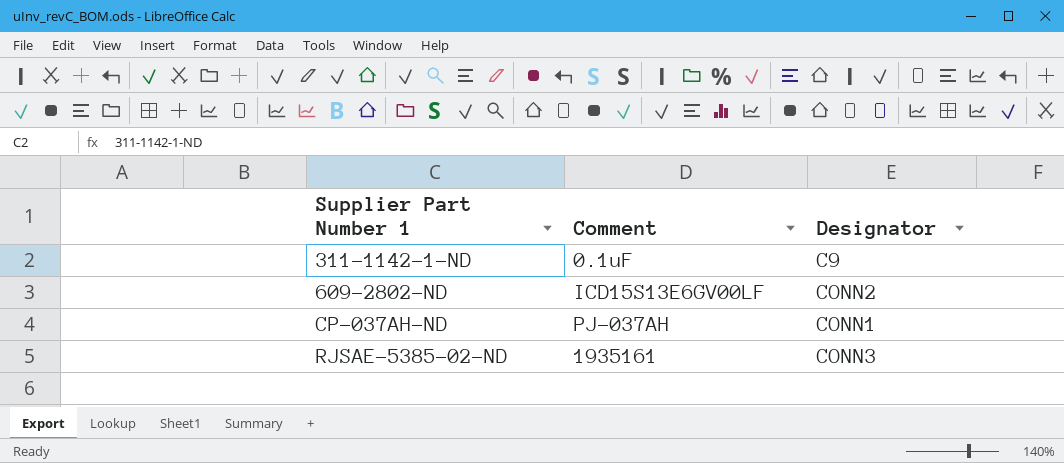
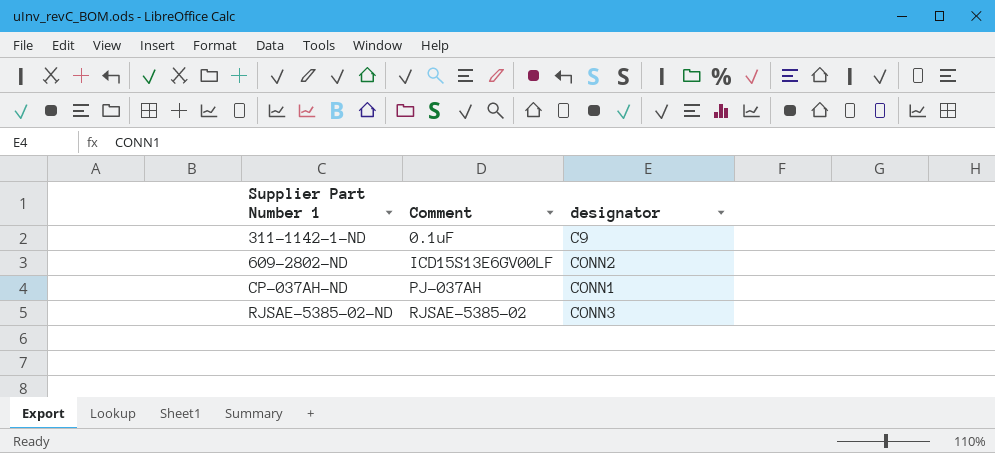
column name: Designator -> designator
RJSAE-5385-02-ND | Comment: 1935161 -> RJSAE-5385-02

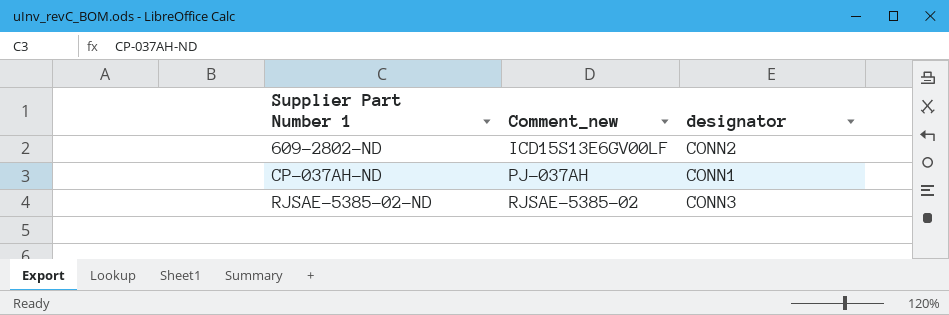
column name: Comment -> Comment_new
row 311-1142-1-ND: 0.1uF | C9 -> none

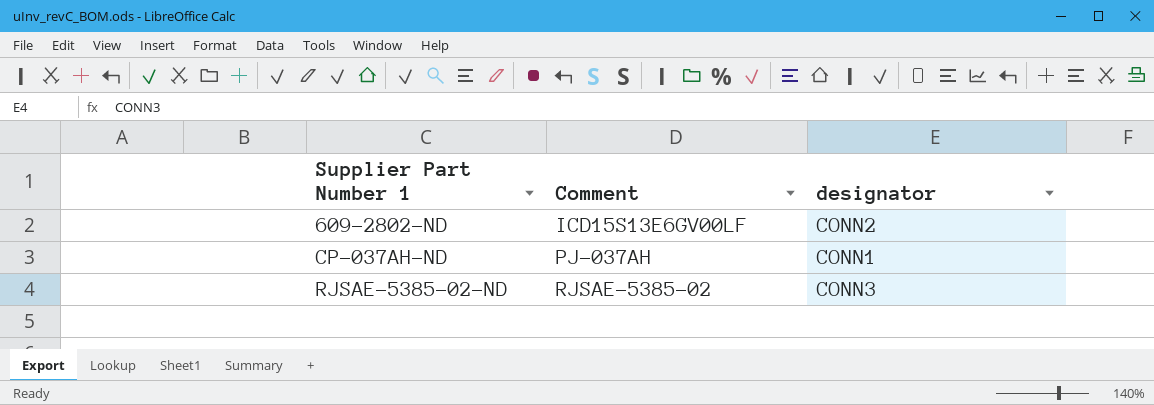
column name: Comment_new -> Comment

